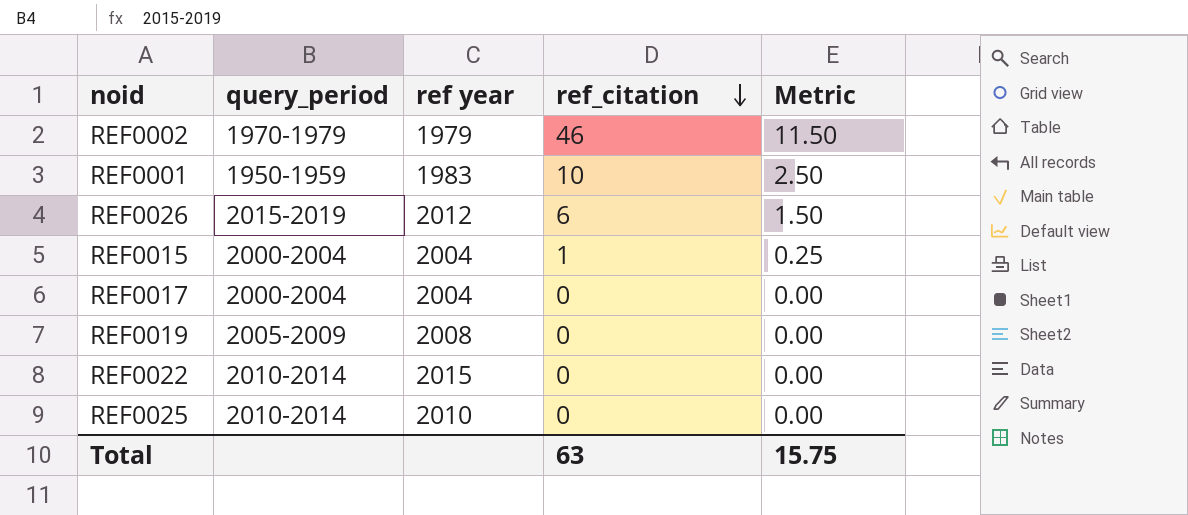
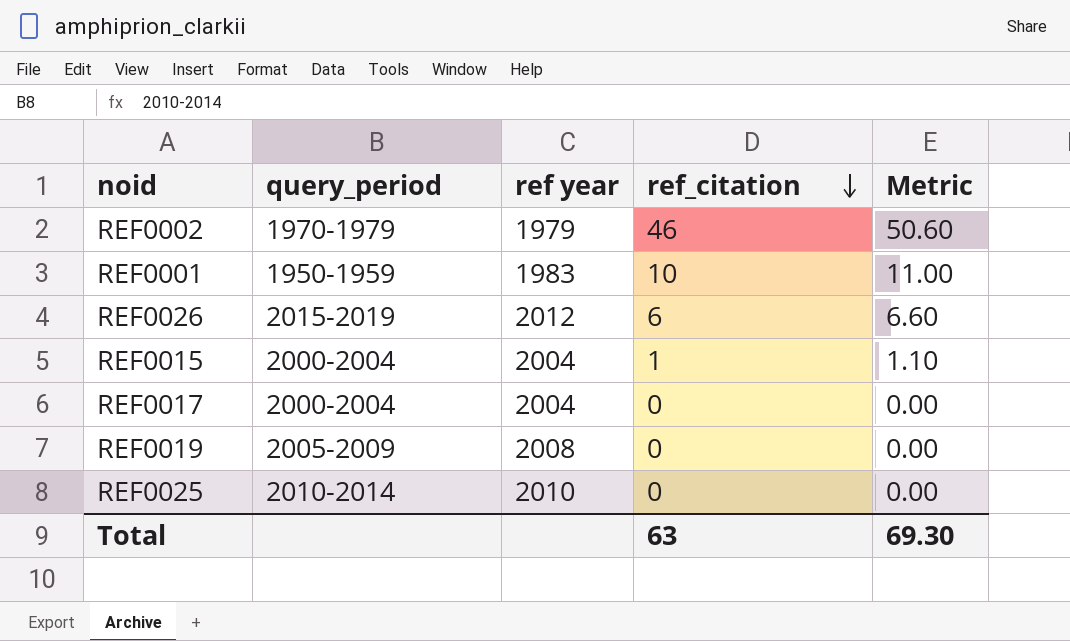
column Metric | formula: [ref_citation] * 0.25 -> [ref_citation] * 1.1
row REF0022: 2010-2014 | 2015 | 0 | 0.00 -> none
Total | Metric: 15.75 -> 69.30

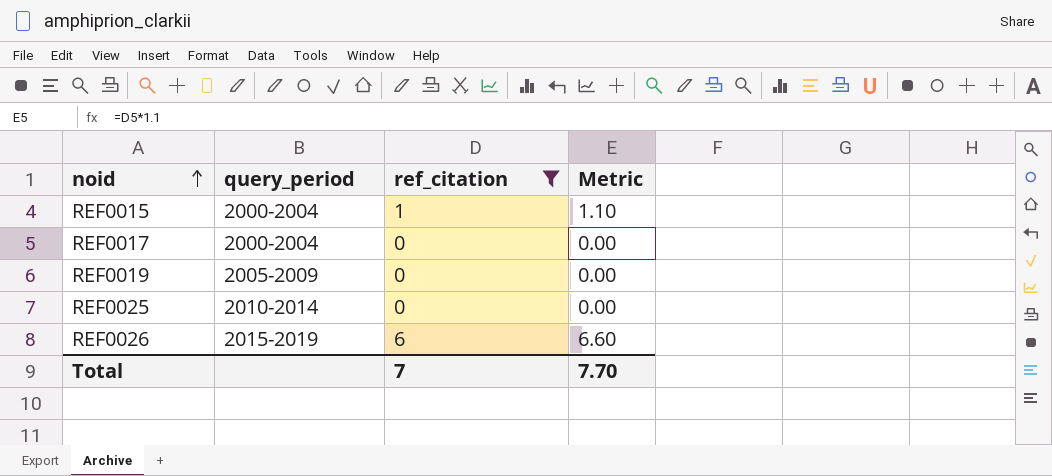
filter: none -> ref_citation <= 6
row order: ref_citation descending -> noid ascending
column ref year | position: 3 -> none
Total | ref_citation: 63 -> 7
Total | Metric: 69.30 -> 7.70

